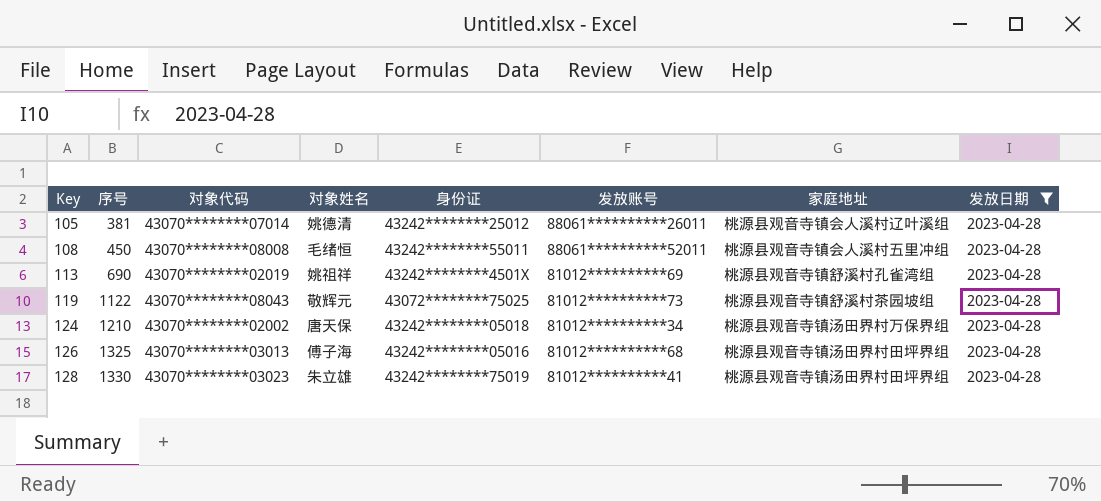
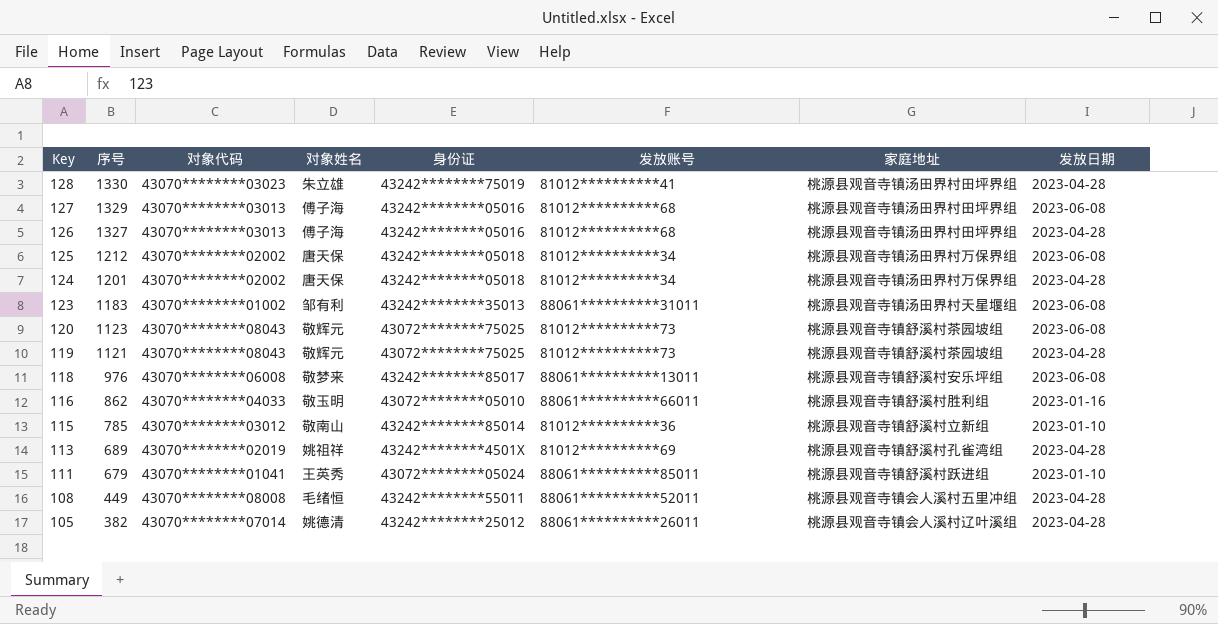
filter: 发放日期 = 2023-04-28 -> none
row order: Key ascending -> Key descending
126 | 序号: 1325 -> 1327
124 | 序号: 1210 -> 1201
119 | 序号: 1122 -> 1121
113 | 序号: 690 -> 689
108 | 序号: 450 -> 449
105 | 序号: 381 -> 382

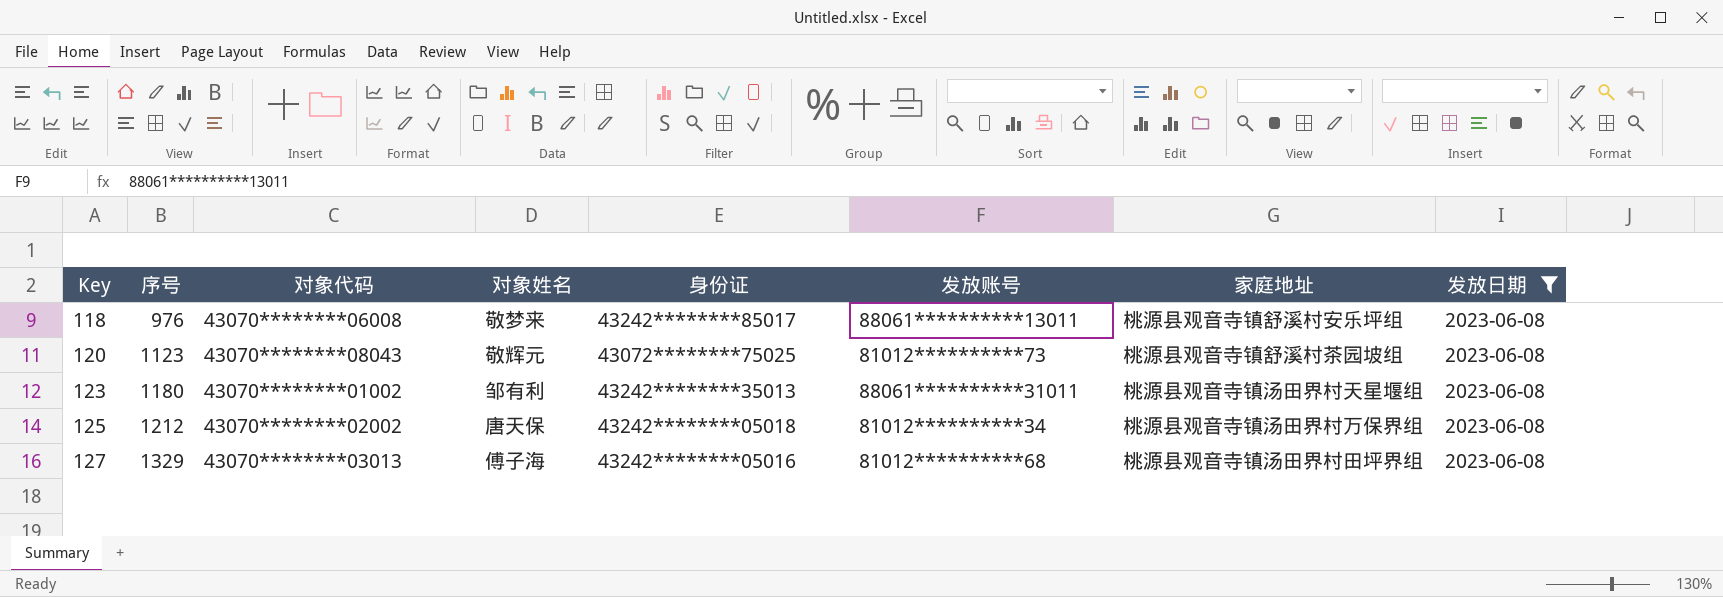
filter: none -> 发放日期 = 2023-06-08
row order: Key descending -> Key ascending
123 | 序号: 1183 -> 1180

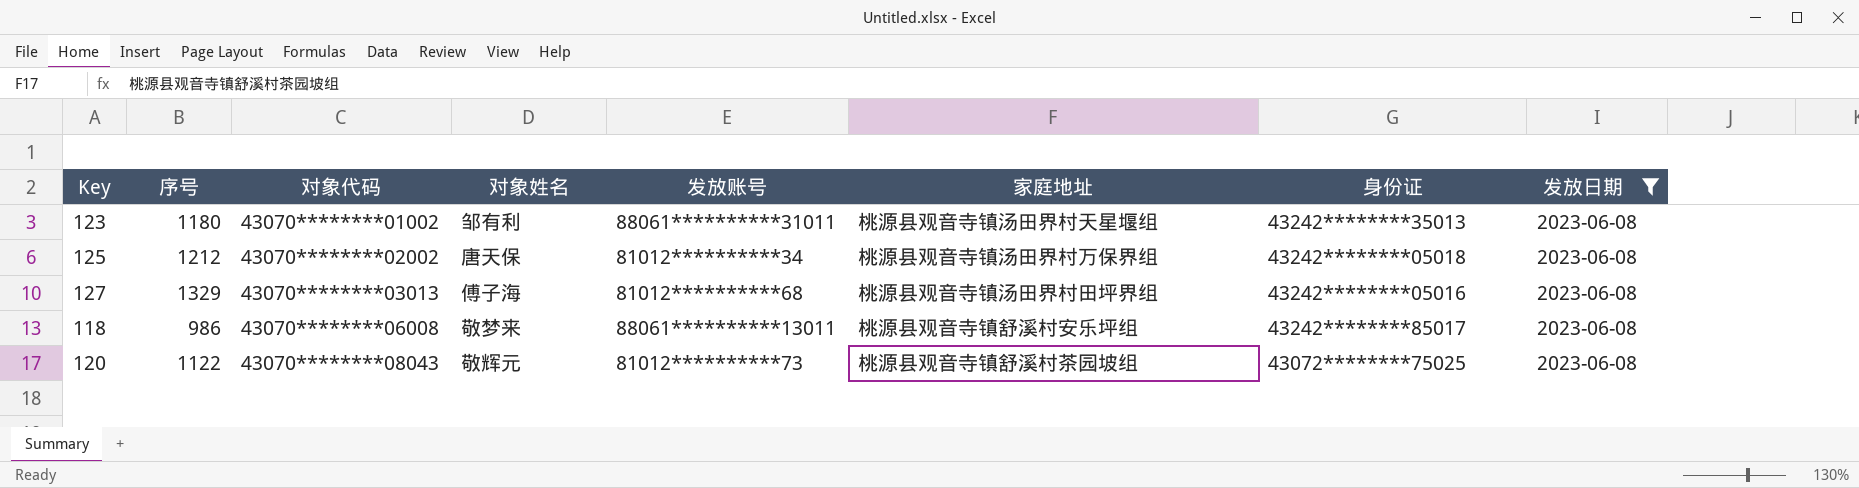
row order: Key ascending -> 对象代码 ascending
column 身份证 | position: 5 -> 7
118 | 序号: 976 -> 986
120 | 序号: 1123 -> 1122

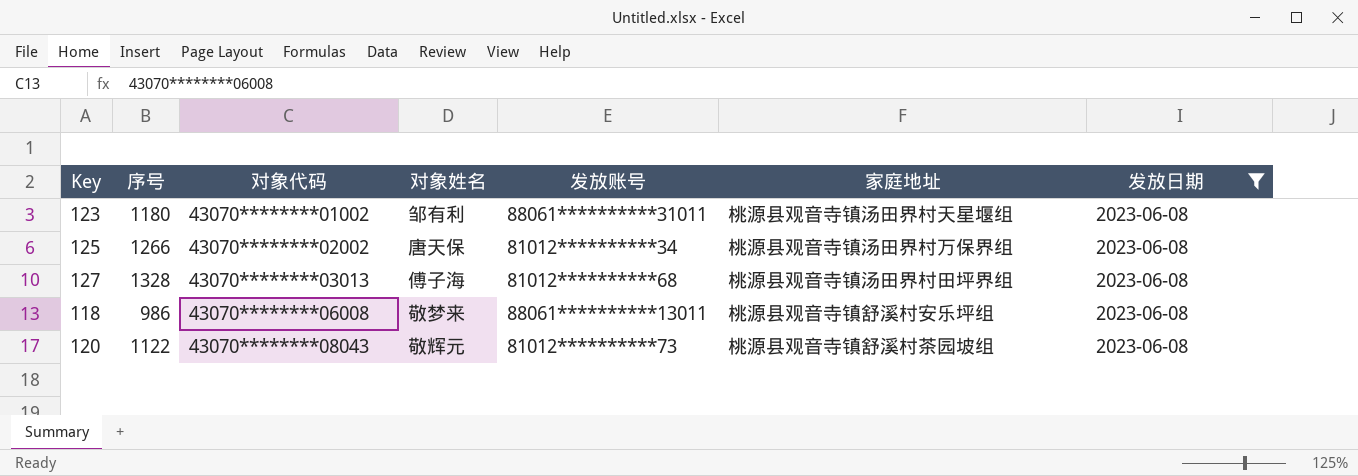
column 身份证 | position: 7 -> none
125 | 序号: 1212 -> 1266
127 | 序号: 1329 -> 1328

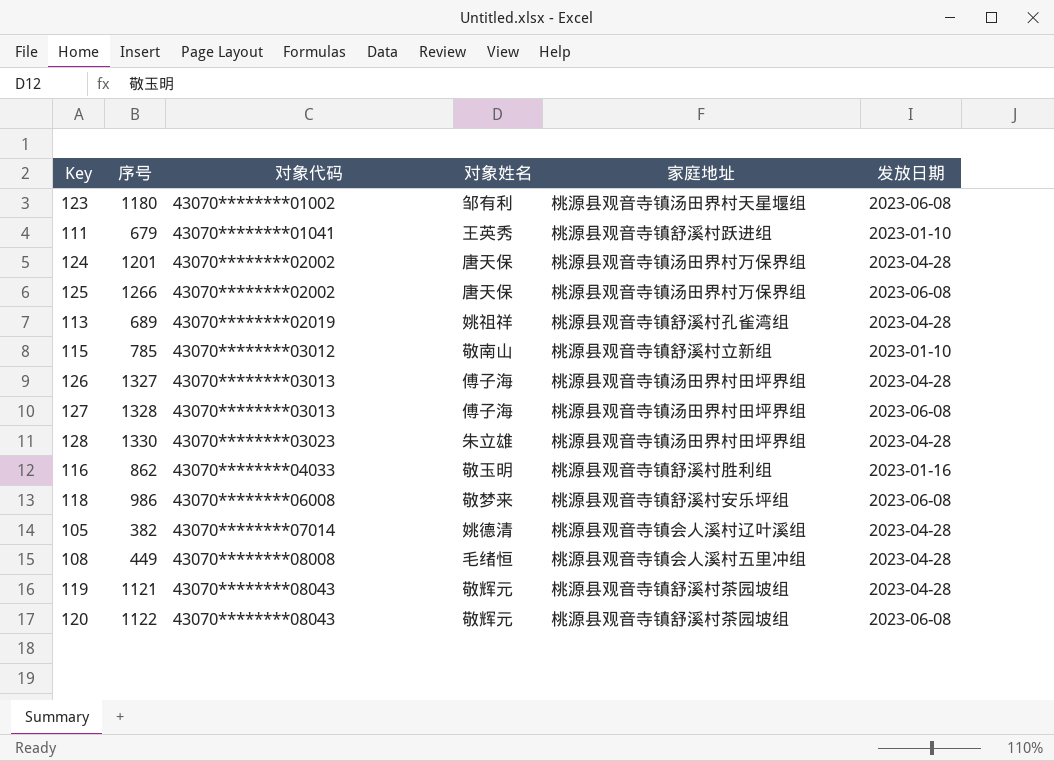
filter: 发放日期 = 2023-06-08 -> none
column 发放账号 | position: 5 -> none

